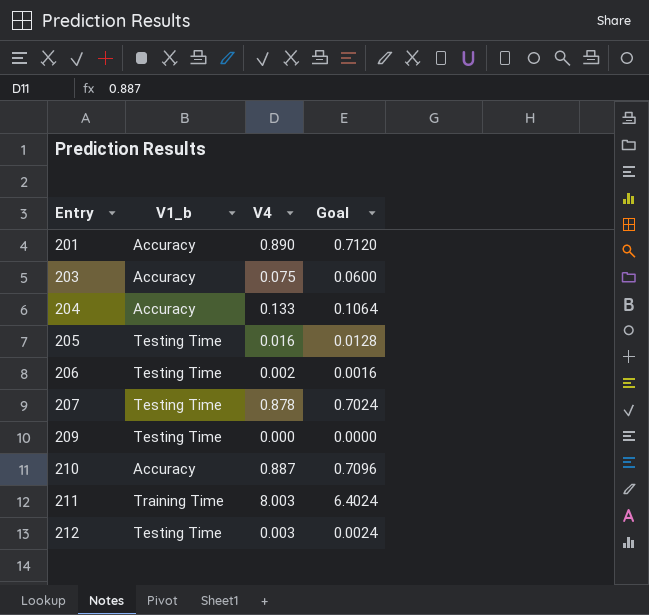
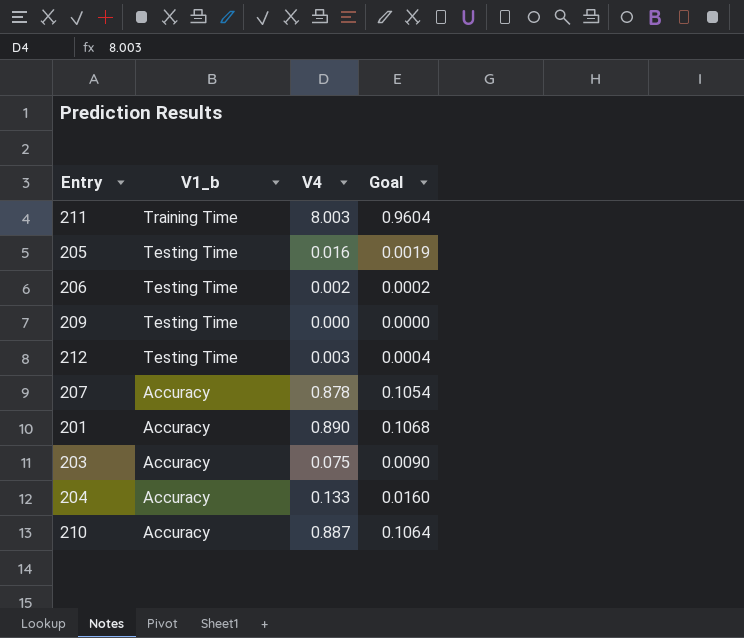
row order: Entry ascending -> V1_b descending
column Goal | formula: [V4] * 0.8 -> [V4] * 0.12
207 | V1_b: Testing Time -> Accuracy

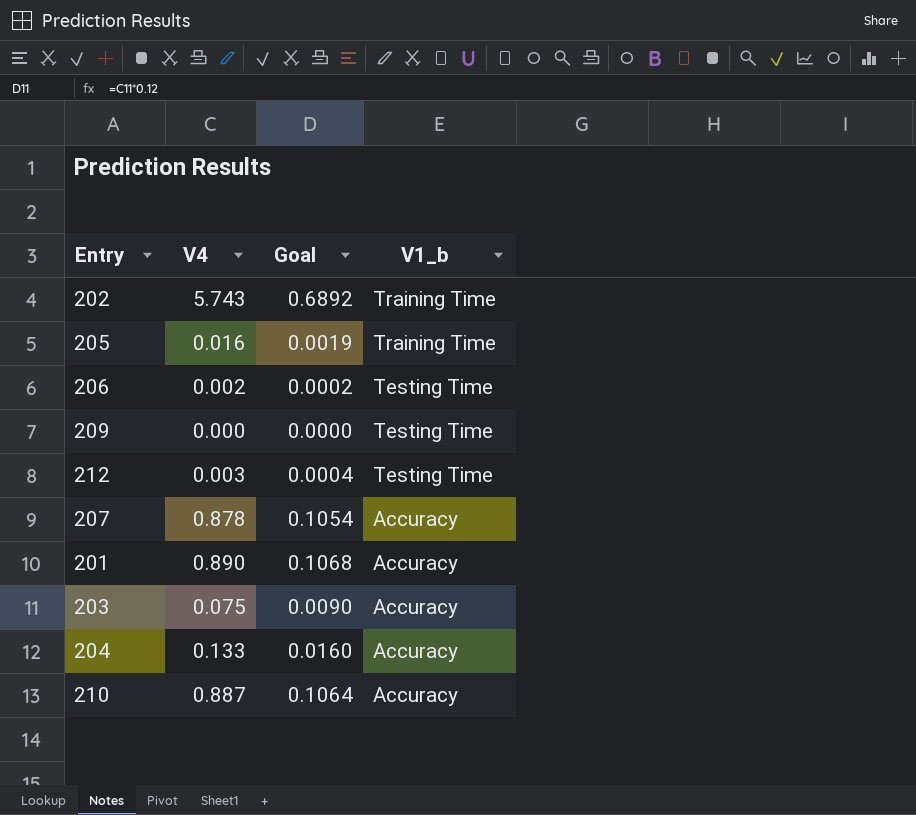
column V1_b | position: 2 -> 4
row 211: Training Time | 8.003 | 0.9604 -> none
row 202: none -> 5.743 | 0.6892 | Training Time
205 | V1_b: Testing Time -> Training Time

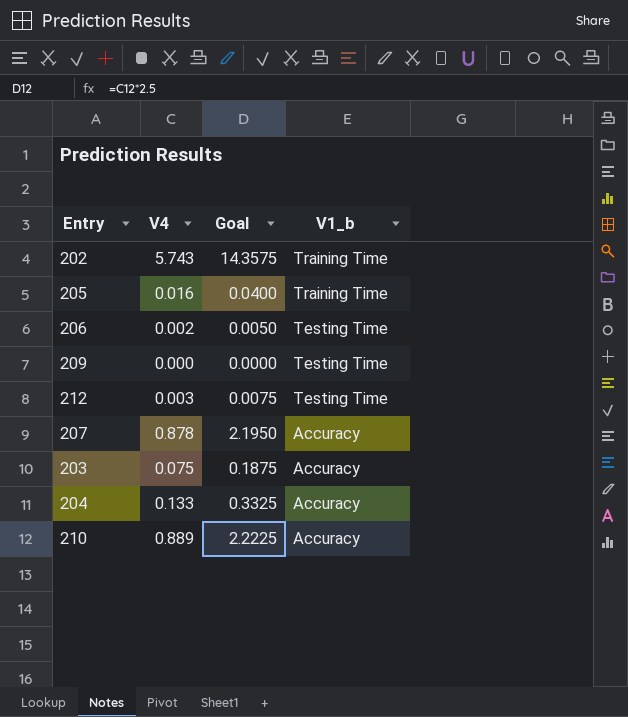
column Goal | formula: [V4] * 0.12 -> [V4] * 2.5
row 201: 0.890 | 0.1068 | Accuracy -> none
210 | V4: 0.887 -> 0.889

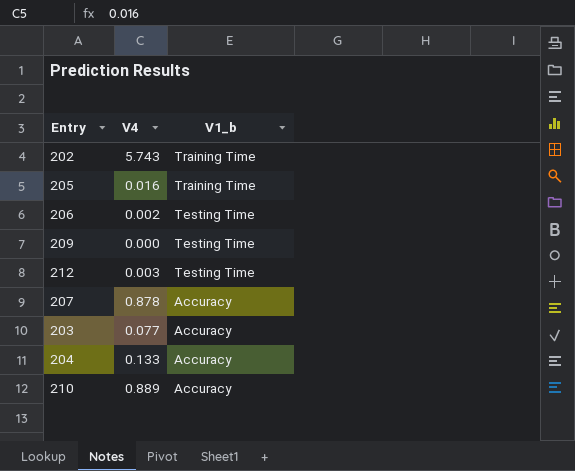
column Goal | formula: [V4] * 2.5 -> none
203 | V4: 0.075 -> 0.077

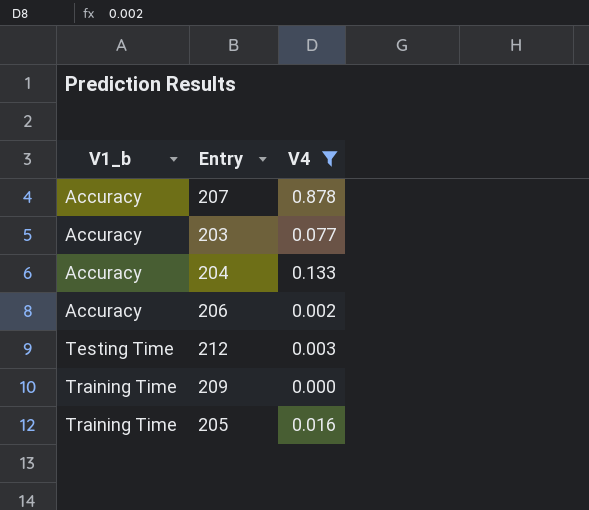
filter: none -> V4 <= 0.878
row order: V1_b descending -> V1_b ascending
column V1_b | position: 3 -> 1
206 | V1_b: Testing Time -> Accuracy
209 | V1_b: Testing Time -> Training Time

